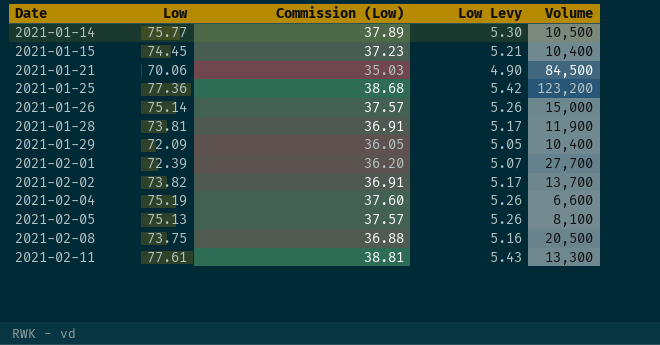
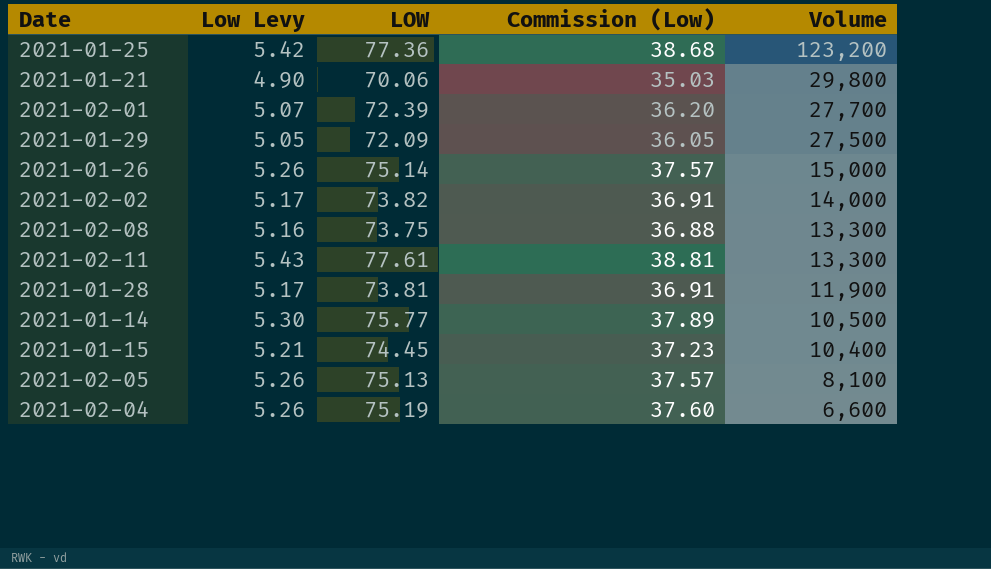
row order: Date ascending -> Volume descending
column Low Levy | position: 4 -> 2
column name: Low -> LOW
2021-01-21 | Volume: 84,500 -> 29,800
2021-01-29 | Volume: 10,400 -> 27,500
2021-02-02 | Volume: 13,700 -> 14,000
2021-02-08 | Volume: 20,500 -> 13,300

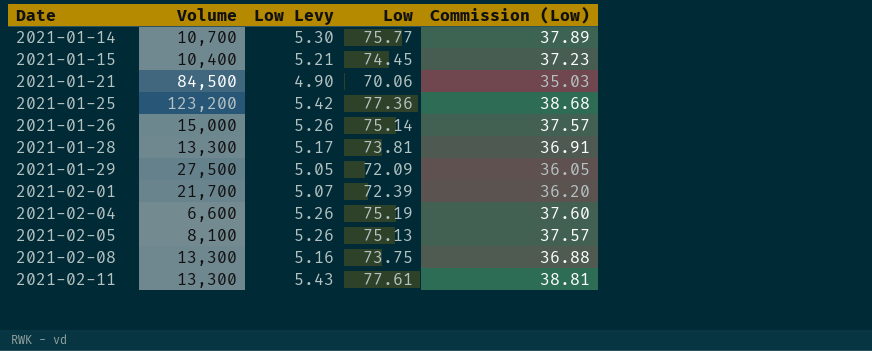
row order: Volume descending -> Date ascending
column Volume | position: 5 -> 2
column name: LOW -> Low
row 2021-02-02: 5.17 | 73.82 | 36.91 | 14,000 -> none
2021-01-14 | Volume: 10,500 -> 10,700
2021-01-21 | Volume: 29,800 -> 84,500
2021-01-28 | Volume: 11,900 -> 13,300
2021-02-01 | Volume: 27,700 -> 21,700

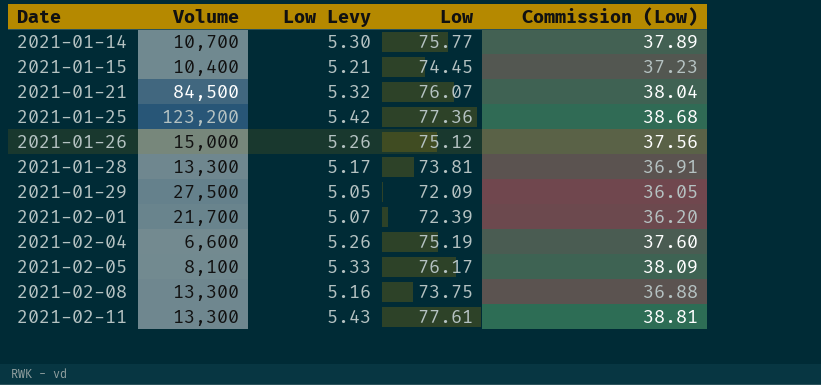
2021-01-21 | Low Levy: 4.90 -> 5.32
2021-01-21 | Low: 70.06 -> 76.07
2021-01-21 | Commission (Low): 35.03 -> 38.04
2021-01-26 | Low: 75.14 -> 75.12
2021-01-26 | Commission (Low): 37.57 -> 37.56
2021-02-05 | Low Levy: 5.26 -> 5.33
2021-02-05 | Low: 75.13 -> 76.17
2021-02-05 | Commission (Low): 37.57 -> 38.09

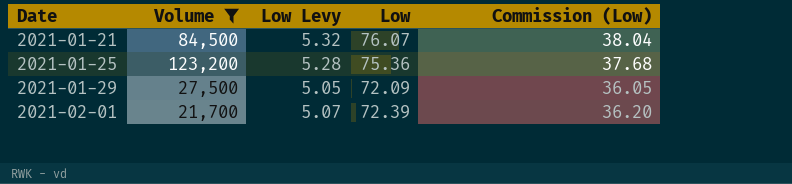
filter: none -> Volume >= 21,700
2021-01-25 | Low Levy: 5.42 -> 5.28
2021-01-25 | Low: 77.36 -> 75.36
2021-01-25 | Commission (Low): 38.68 -> 37.68

